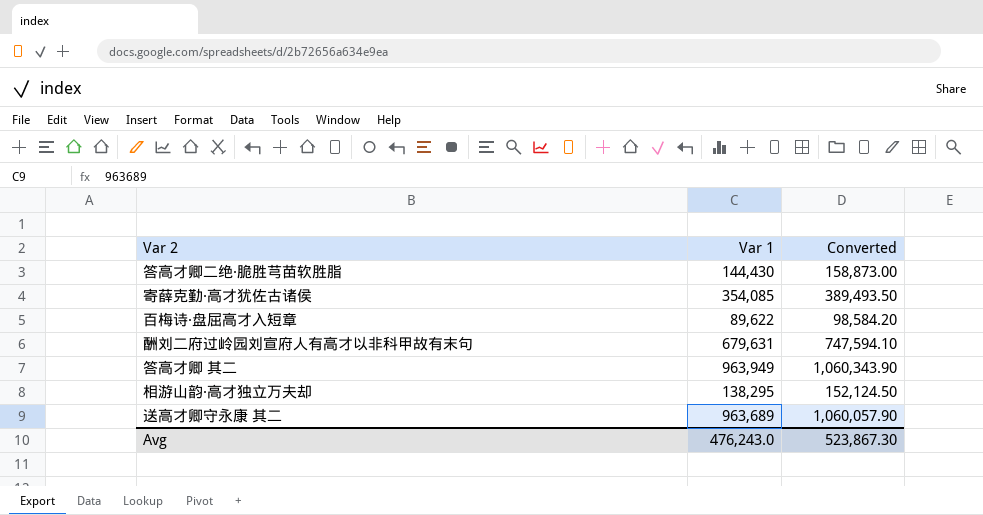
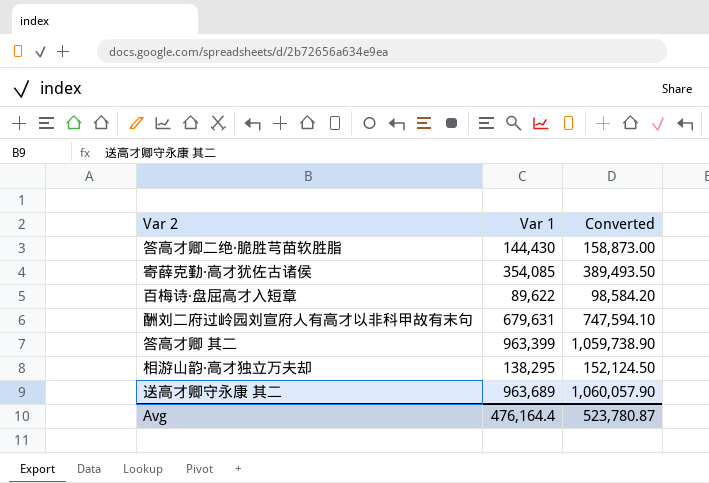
答高才卿 其二 | Var 1: 963,949 -> 963,399
答高才卿 其二 | Converted: 1,060,343.90 -> 1,059,738.90
Avg | Var 1: 476,243.0 -> 476,164.4
Avg | Converted: 523,867.30 -> 523,780.87

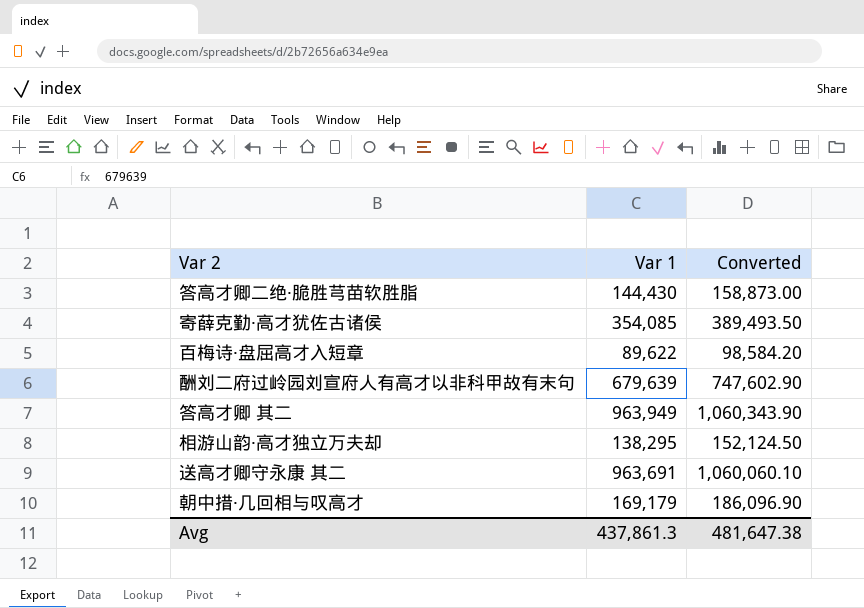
酬刘二府过岭园刘宣府人有高才以非科甲故有末句 | Var 1: 679,631 -> 679,639
酬刘二府过岭园刘宣府人有高才以非科甲故有末句 | Converted: 747,594.10 -> 747,602.90
答高才卿 其二 | Var 1: 963,399 -> 963,949
答高才卿 其二 | Converted: 1,059,738.90 -> 1,060,343.90
送高才卿守永康 其二 | Var 1: 963,689 -> 963,691
送高才卿守永康 其二 | Converted: 1,060,057.90 -> 1,060,060.10
row 朝中措·几回相与叹高才: none -> 169,179 | 186,096.90
Avg | Var 1: 476,164.4 -> 437,861.3
Avg | Converted: 523,780.87 -> 481,647.38

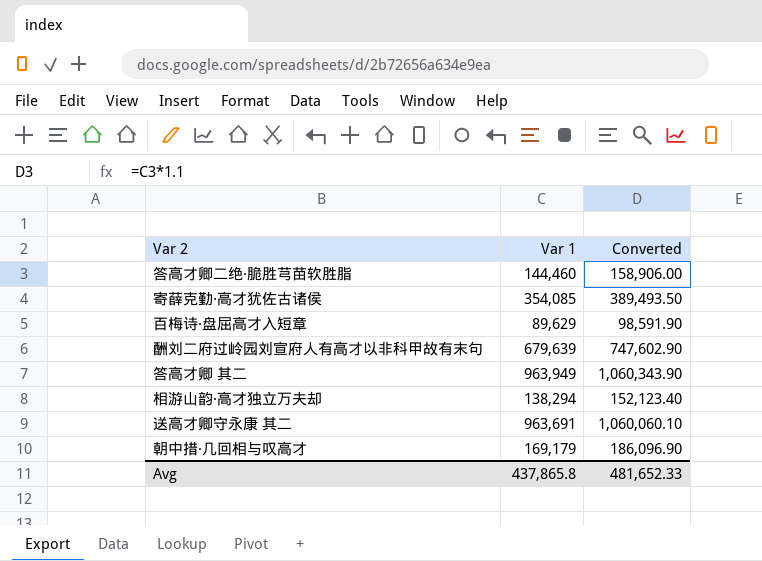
答高才卿二绝·脆胜芎苗软胜脂 | Var 1: 144,430 -> 144,460
答高才卿二绝·脆胜芎苗软胜脂 | Converted: 158,873.00 -> 158,906.00
百梅诗·盘屈高才入短章 | Var 1: 89,622 -> 89,629
百梅诗·盘屈高才入短章 | Converted: 98,584.20 -> 98,591.90
相游山韵·高才独立万夫却 | Var 1: 138,295 -> 138,294
相游山韵·高才独立万夫却 | Converted: 152,124.50 -> 152,123.40
Avg | Var 1: 437,861.3 -> 437,865.8
Avg | Converted: 481,647.38 -> 481,652.33

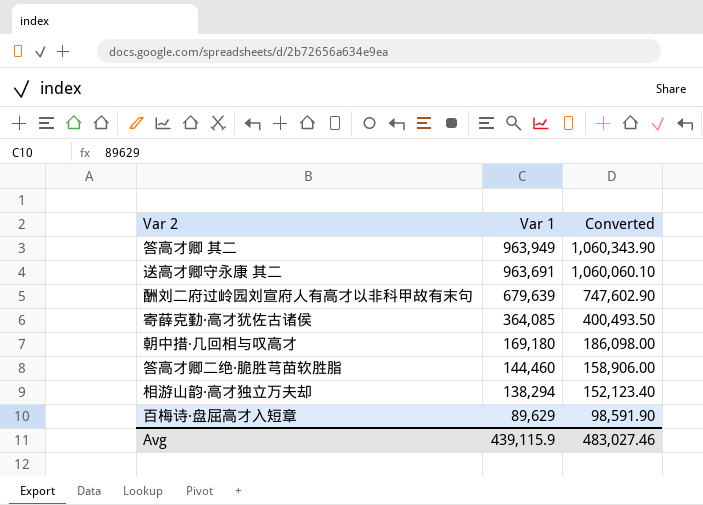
row order: none -> Var 1 descending
寄薛克勤·高才犹佐古诸侯 | Var 1: 354,085 -> 364,085
寄薛克勤·高才犹佐古诸侯 | Converted: 389,493.50 -> 400,493.50
朝中措·几回相与叹高才 | Var 1: 169,179 -> 169,180
朝中措·几回相与叹高才 | Converted: 186,096.90 -> 186,098.00
Avg | Var 1: 437,865.8 -> 439,115.9
Avg | Converted: 481,652.33 -> 483,027.46

